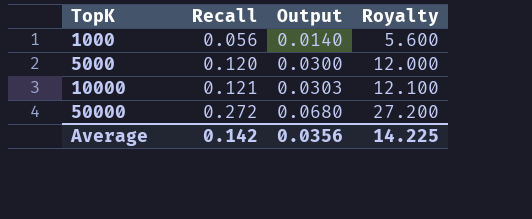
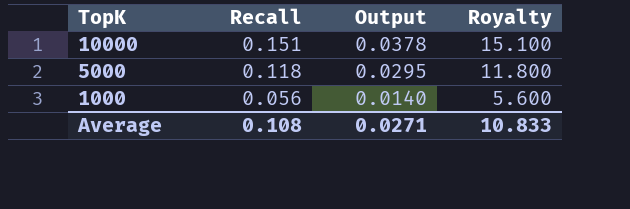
row order: TopK ascending -> TopK descending
row 50000: 0.272 | 0.0680 | 27.200 -> none
10000 | Recall: 0.121 -> 0.151
10000 | Output: 0.0303 -> 0.0378
10000 | Royalty: 12.100 -> 15.100
5000 | Recall: 0.120 -> 0.118
5000 | Output: 0.0300 -> 0.0295
5000 | Royalty: 12.000 -> 11.800
Average | Recall: 0.142 -> 0.108
Average | Output: 0.0356 -> 0.0271
Average | Royalty: 14.225 -> 10.833

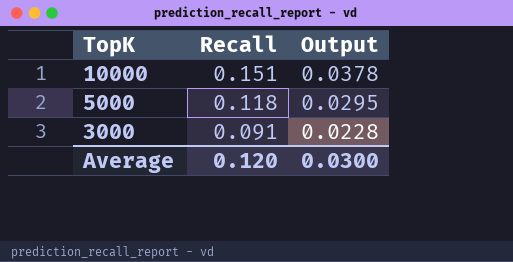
column Royalty | formula: [Recall] * 100 -> none
row 1000: 0.056 | 0.0140 | 5.600 -> none
row 3000: none -> 0.091 | 0.0228
Average | Recall: 0.108 -> 0.120
Average | Output: 0.0271 -> 0.0300

